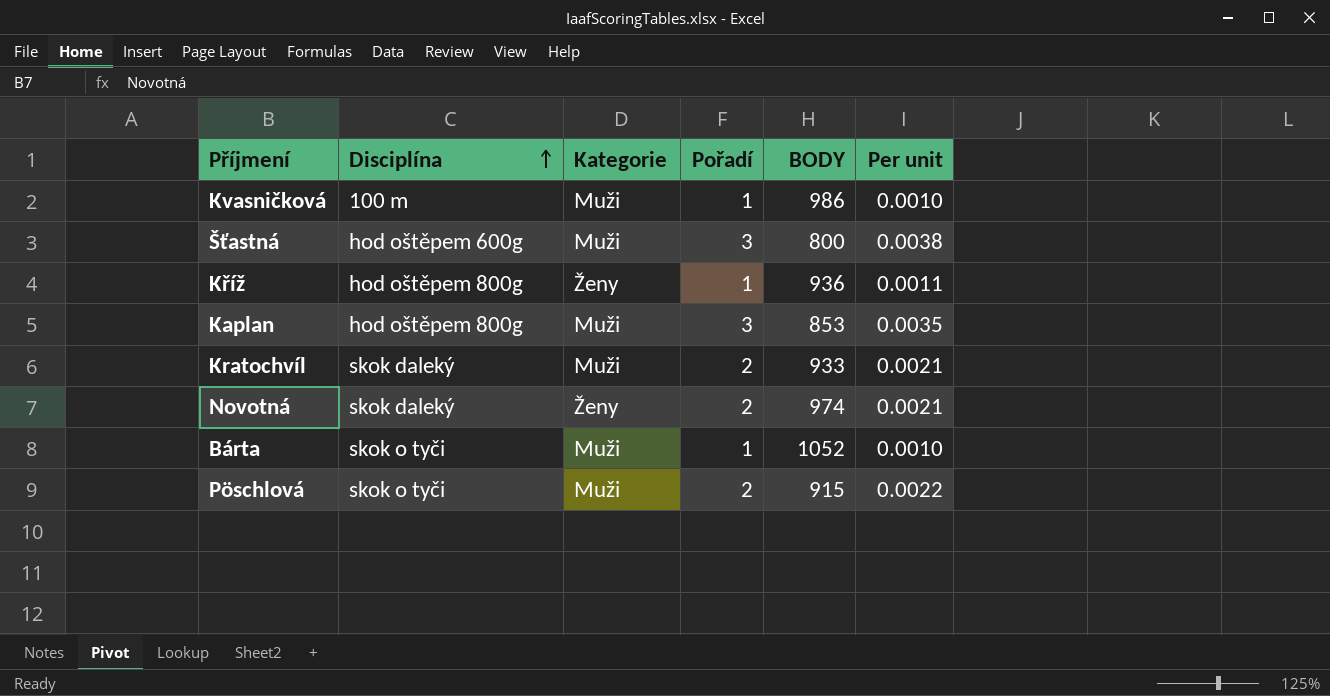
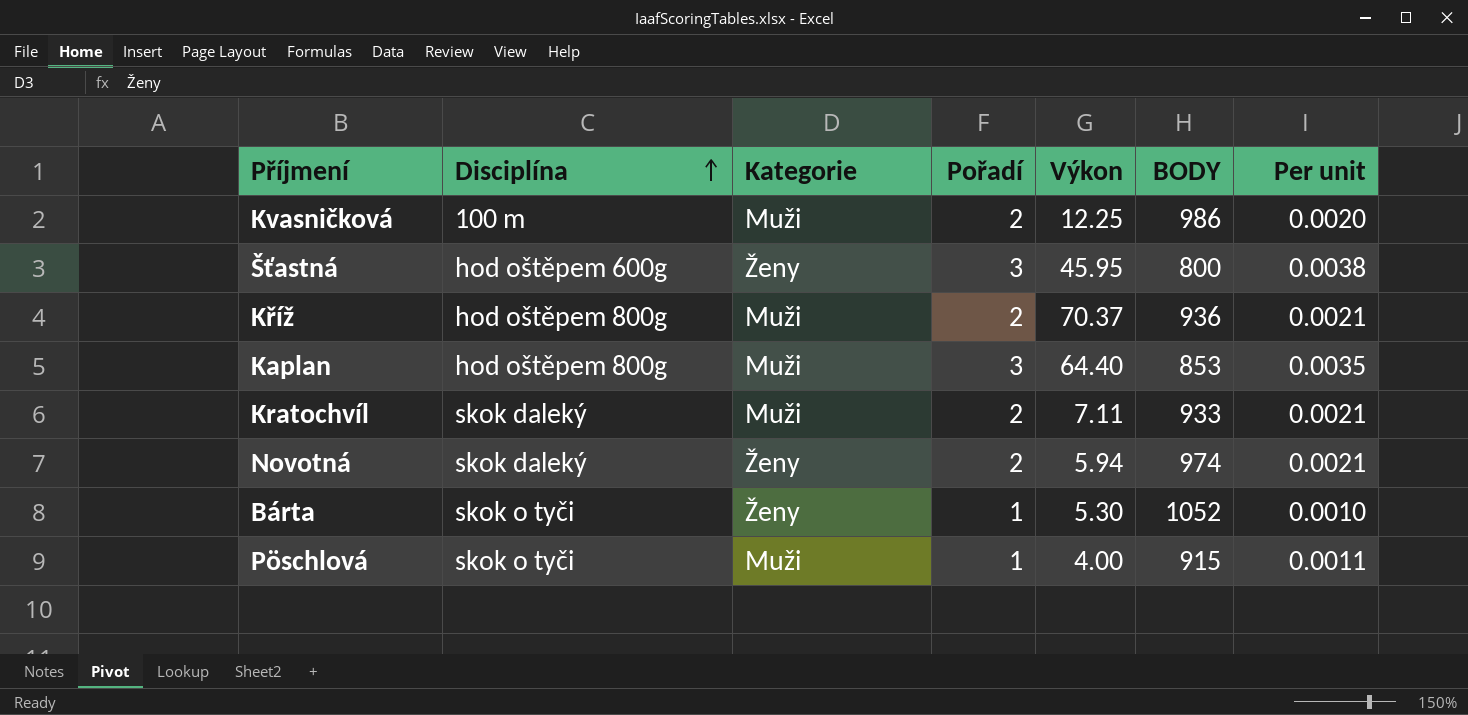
column Výkon | position: none -> 5
Kvasničková | Pořadí: 1 -> 2
Kvasničková | Per unit: 0.0010 -> 0.0020
Šťastná | Kategorie: Muži -> Ženy
Kříž | Kategorie: Ženy -> Muži
Kříž | Pořadí: 1 -> 2
Kříž | Per unit: 0.0011 -> 0.0021
Bárta | Kategorie: Muži -> Ženy
Pöschlová | Pořadí: 2 -> 1
Pöschlová | Per unit: 0.0022 -> 0.0011

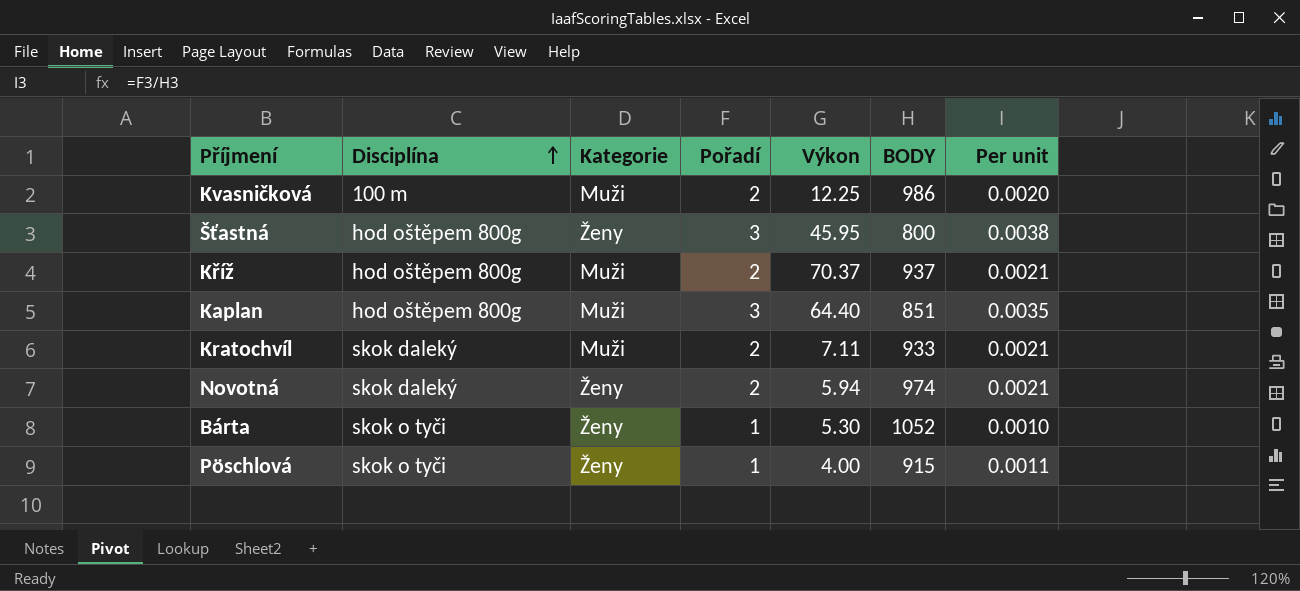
Šťastná | Disciplína: hod oštěpem 600g -> hod oštěpem 800g
Kříž | BODY: 936 -> 937
Kaplan | BODY: 853 -> 851
Pöschlová | Kategorie: Muži -> Ženy

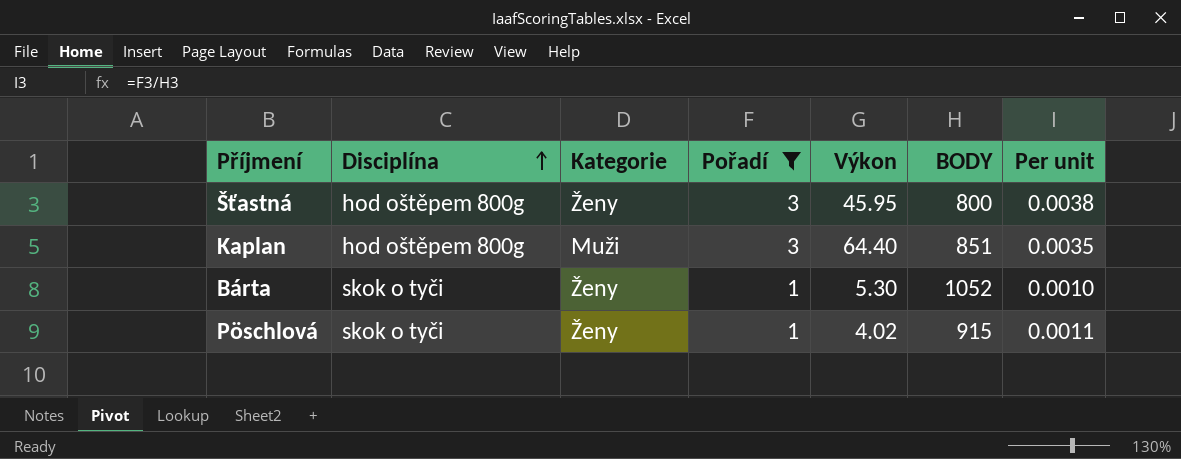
filter: none -> Pořadí != 2
Pöschlová | Výkon: 4.00 -> 4.02

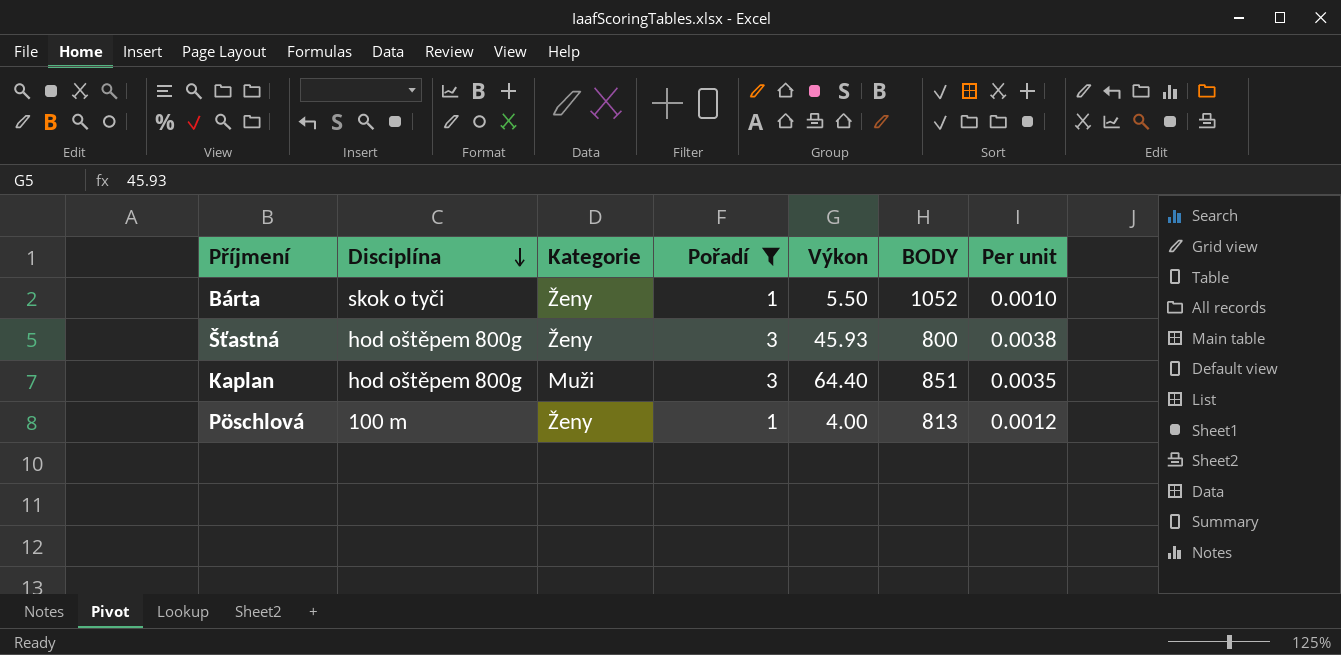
row order: Disciplína ascending -> Disciplína descending
Bárta | Výkon: 5.30 -> 5.50
Šťastná | Výkon: 45.95 -> 45.93
Pöschlová | Disciplína: skok o tyči -> 100 m
Pöschlová | Výkon: 4.02 -> 4.00
Pöschlová | BODY: 915 -> 813
Pöschlová | Per unit: 0.0011 -> 0.0012

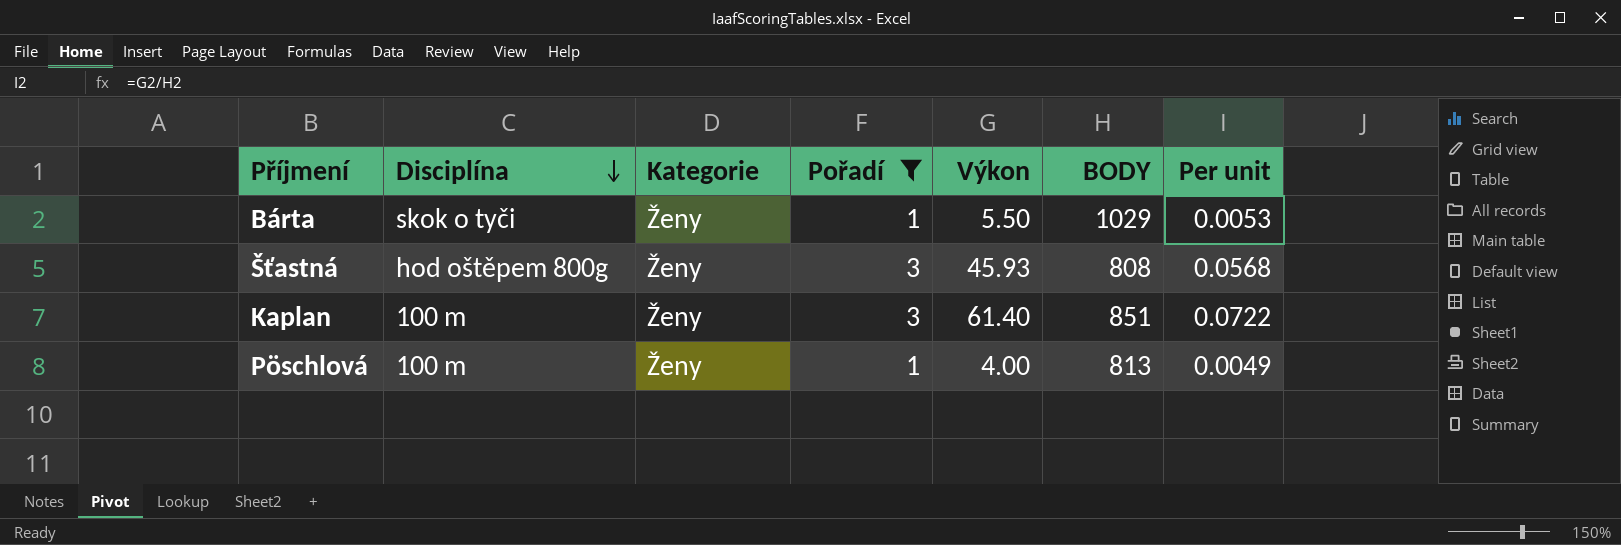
column Per unit | formula: [Pořadí] / [BODY] -> [Výkon] / [BODY]
Bárta | BODY: 1052 -> 1029
Šťastná | BODY: 800 -> 808
Kaplan | Disciplína: hod oštěpem 800g -> 100 m
Kaplan | Kategorie: Muži -> Ženy
Kaplan | Výkon: 64.40 -> 61.40

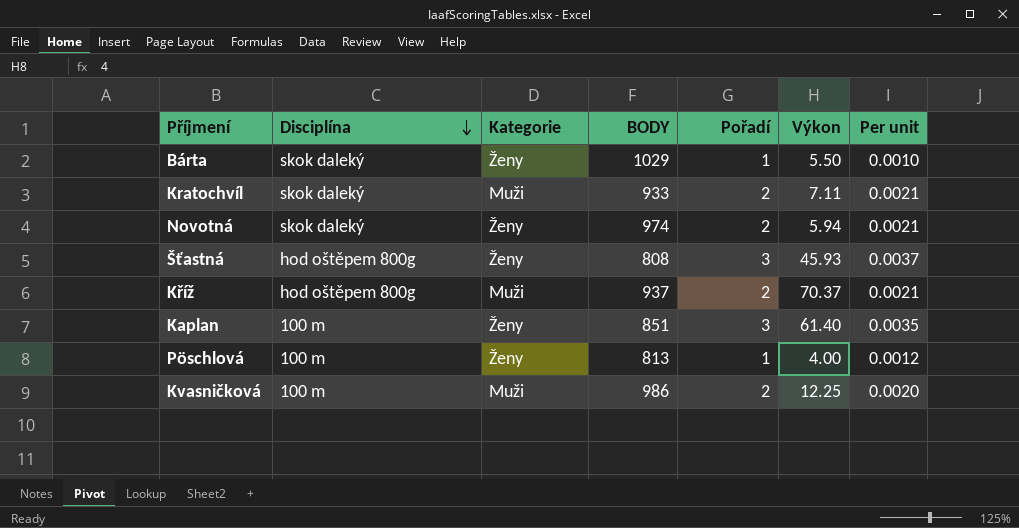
filter: Pořadí != 2 -> none
column BODY | position: 6 -> 4
column Per unit | formula: [Výkon] / [BODY] -> [Pořadí] / [BODY]
Bárta | Disciplína: skok o tyči -> skok daleký

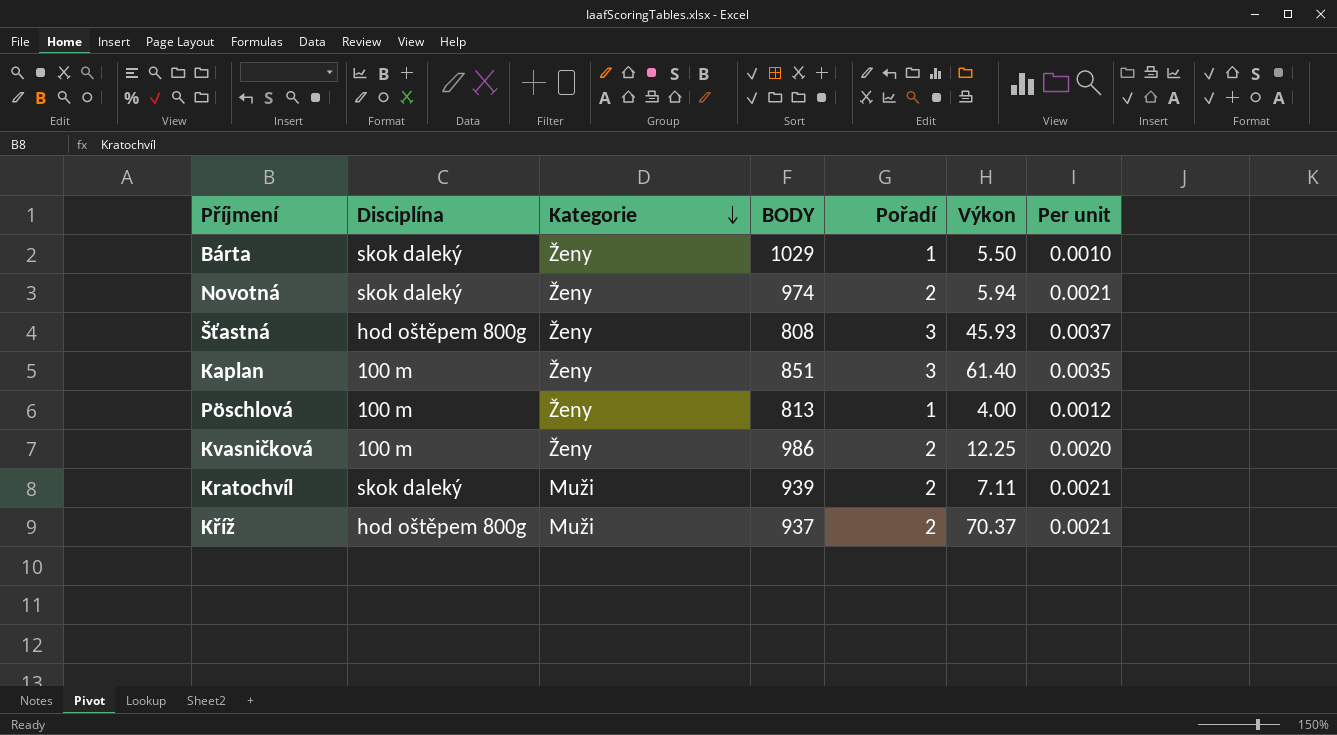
row order: Disciplína descending -> Kategorie descending
Kvasničková | Kategorie: Muži -> Ženy
Kratochvíl | BODY: 933 -> 939

